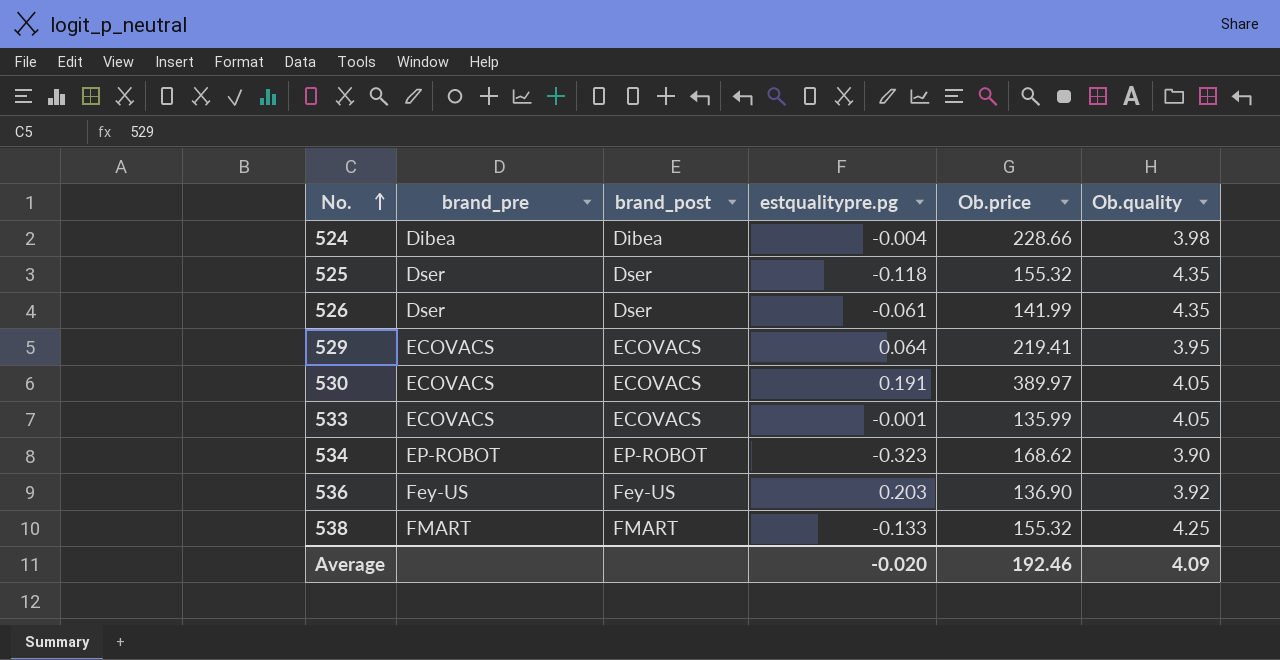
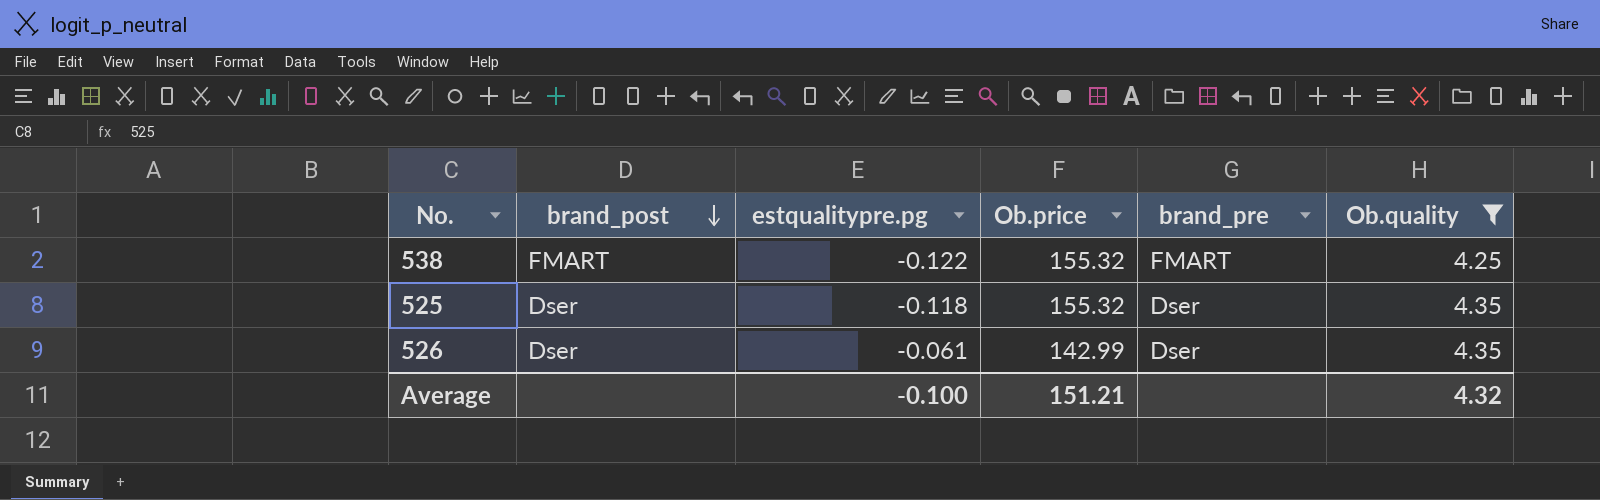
filter: none -> Ob.quality >= 4.25
row order: No. ascending -> brand_post descending
column brand_pre | position: 2 -> 5
538 | estqualitypre.pg: -0.133 -> -0.122
526 | Ob.price: 141.99 -> 142.99
Average | estqualitypre.pg: -0.020 -> -0.100
Average | Ob.price: 192.46 -> 151.21
Average | Ob.quality: 4.09 -> 4.32

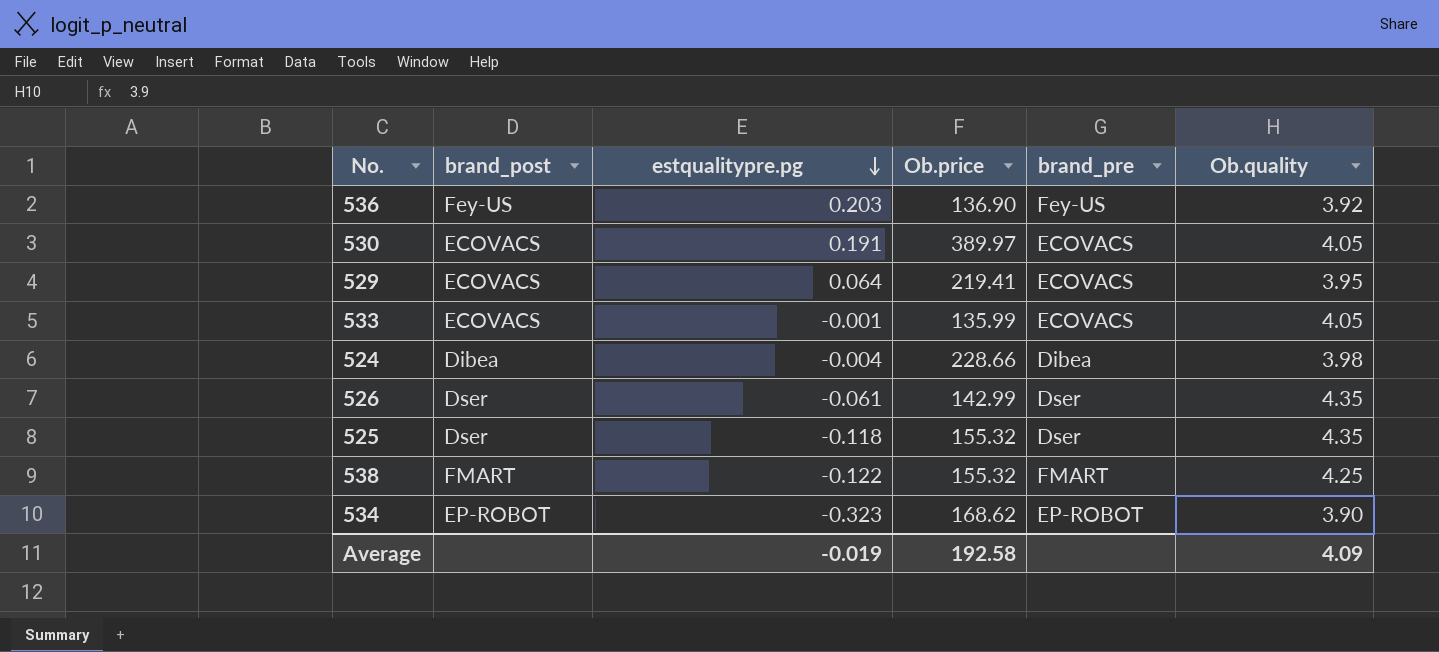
filter: Ob.quality >= 4.25 -> none
row order: brand_post descending -> estqualitypre.pg descending
Average | estqualitypre.pg: -0.100 -> -0.019
Average | Ob.price: 151.21 -> 192.58
Average | Ob.quality: 4.32 -> 4.09

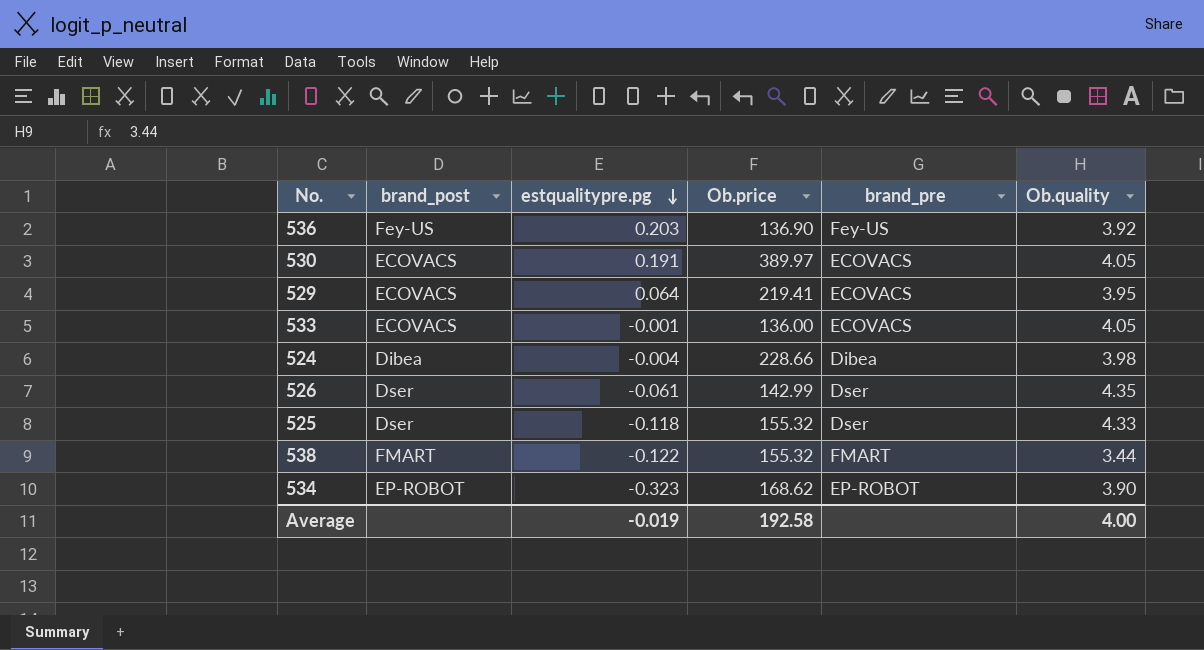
533 | Ob.price: 135.99 -> 136.00
525 | Ob.quality: 4.35 -> 4.33
538 | Ob.quality: 4.25 -> 3.44
Average | Ob.quality: 4.09 -> 4.00

